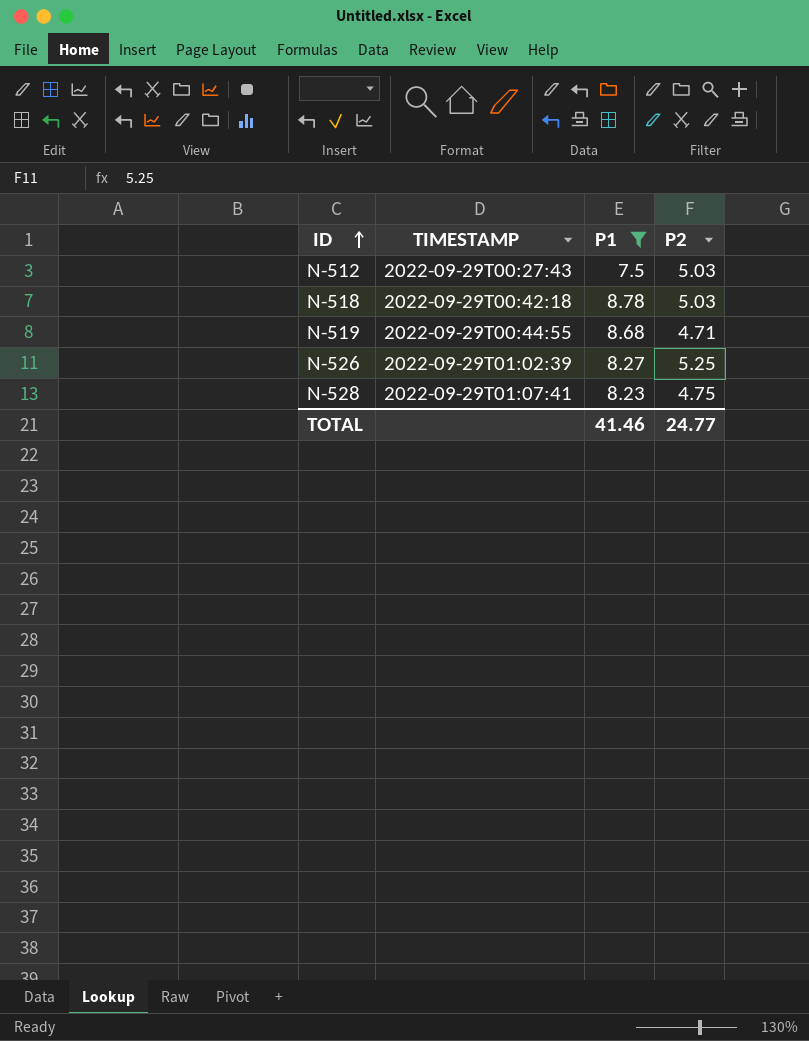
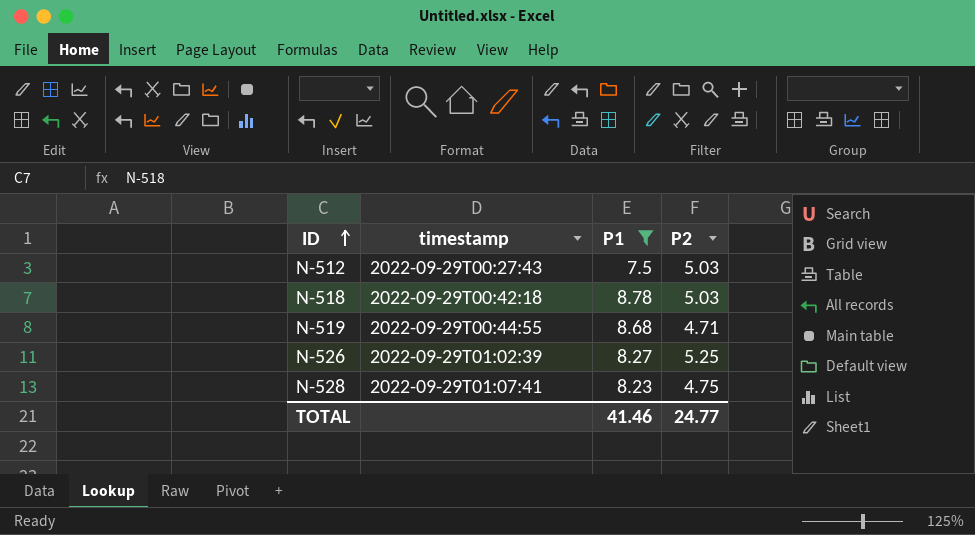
column name: TIMESTAMP -> timestamp

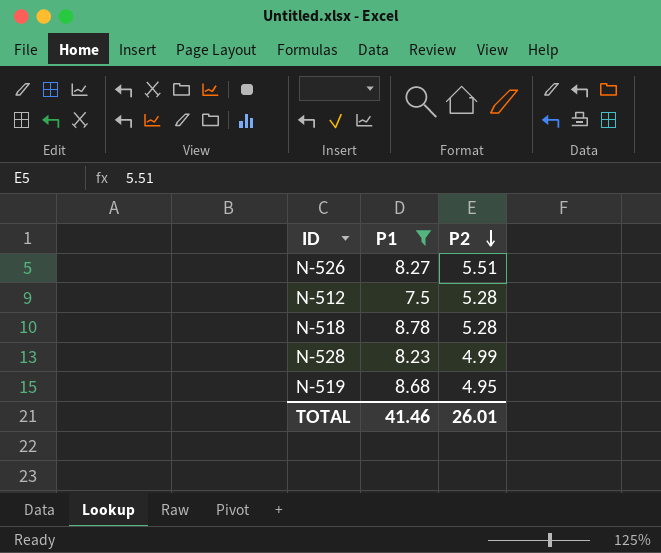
row order: ID ascending -> P2 descending
column timestamp | position: 2 -> none
N-526 | P2: 5.25 -> 5.51
N-512 | P2: 5.03 -> 5.28
N-518 | P2: 5.03 -> 5.28
N-528 | P2: 4.75 -> 4.99
N-519 | P2: 4.71 -> 4.95
TOTAL | P2: 24.77 -> 26.01

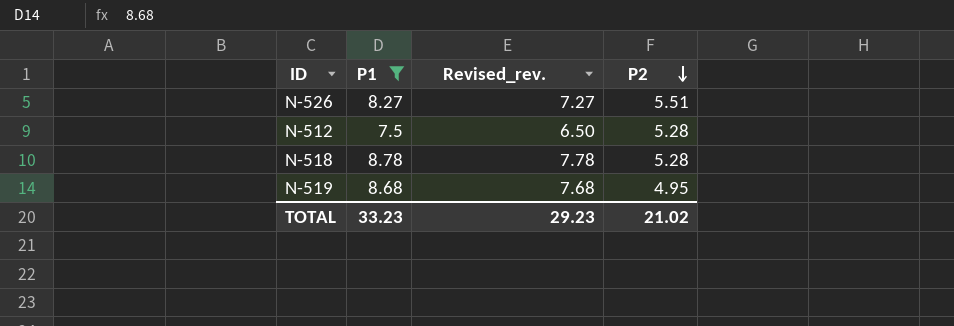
column Revised_rev. | formula: none -> [P1] - 1
row N-528: 8.23 | 4.99 -> none
TOTAL | P1: 41.46 -> 33.23
TOTAL | P2: 26.01 -> 21.02

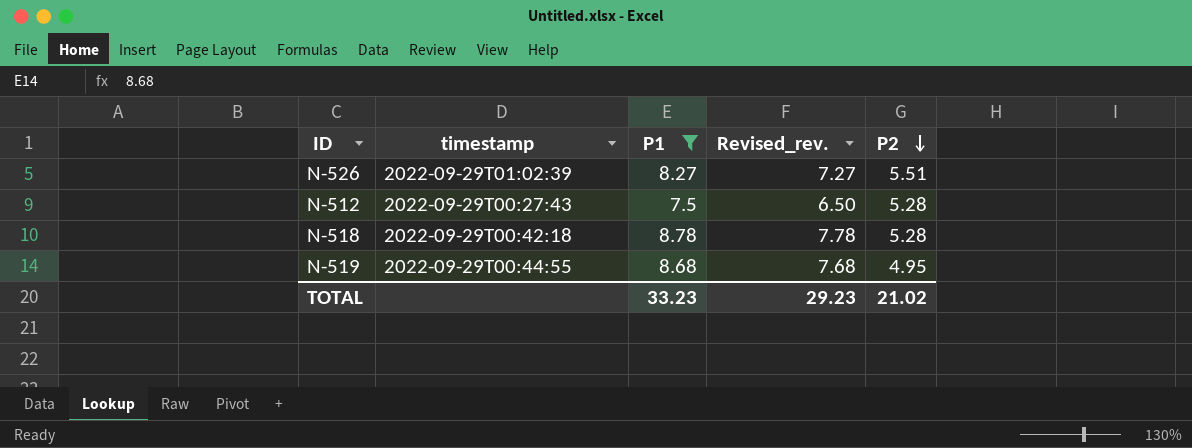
column timestamp | position: none -> 2

